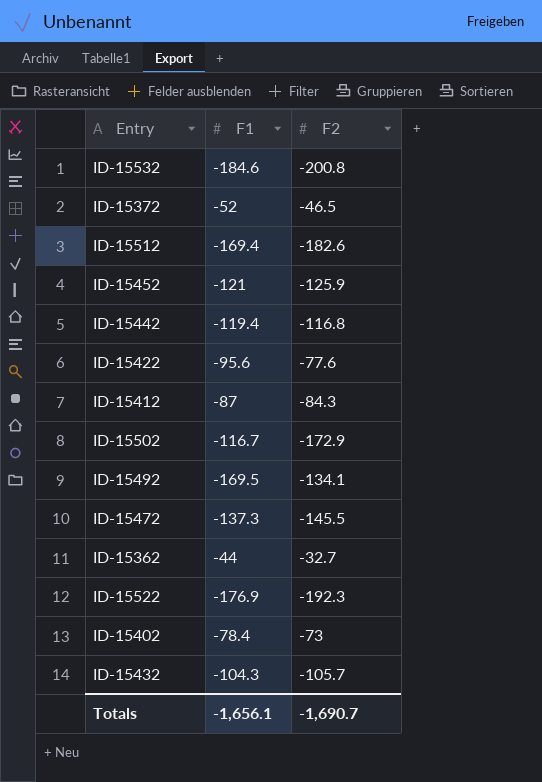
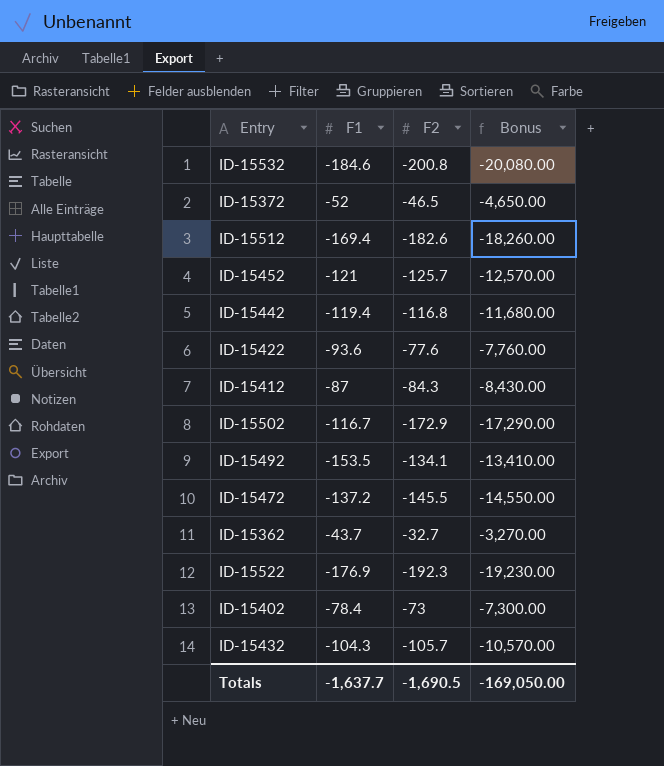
column Bonus | formula: none -> [F2] * 100
ID-15452 | F2: -125.9 -> -125.7
ID-15422 | F1: -95.6 -> -93.6
ID-15492 | F1: -169.5 -> -153.5
ID-15472 | F1: -137.3 -> -137.2
ID-15362 | F1: -44 -> -43.7
Totals | F1: -1,656.1 -> -1,637.7
Totals | F2: -1,690.7 -> -1,690.5

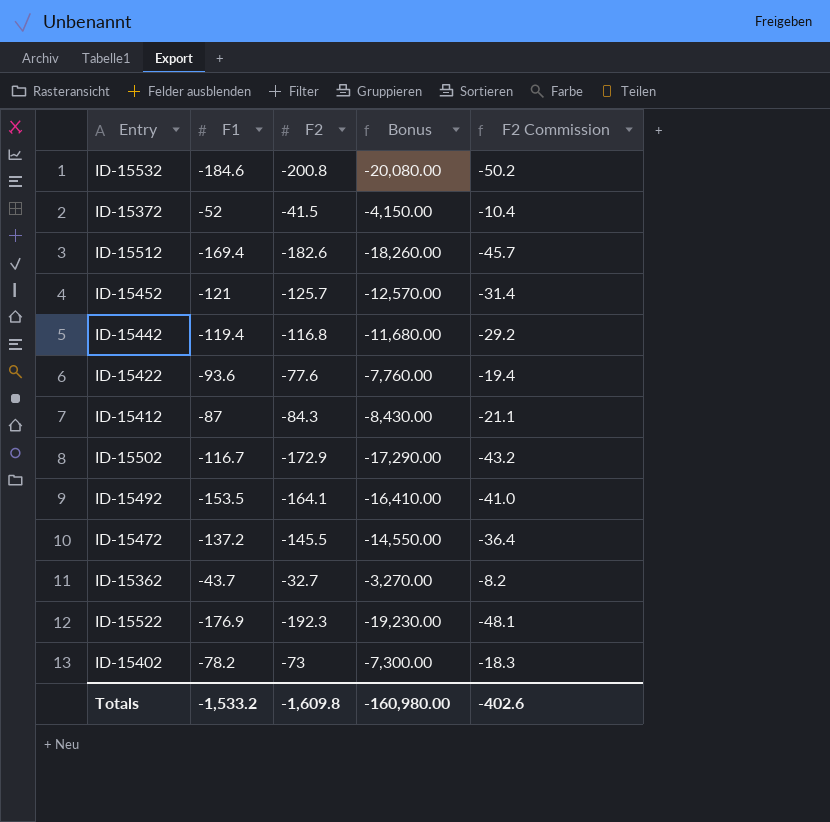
column F2 Commission | formula: none -> [F2] * 0.25
row ID-15432: -104.3 | -105.7 | -10,570.00 -> none
ID-15372 | F2: -46.5 -> -41.5
ID-15372 | Bonus: -4,650.00 -> -4,150.00
ID-15492 | F2: -134.1 -> -164.1
ID-15492 | Bonus: -13,410.00 -> -16,410.00
ID-15402 | F1: -78.4 -> -78.2
Totals | F1: -1,637.7 -> -1,533.2
Totals | F2: -1,690.5 -> -1,609.8
Totals | Bonus: -169,050.00 -> -160,980.00

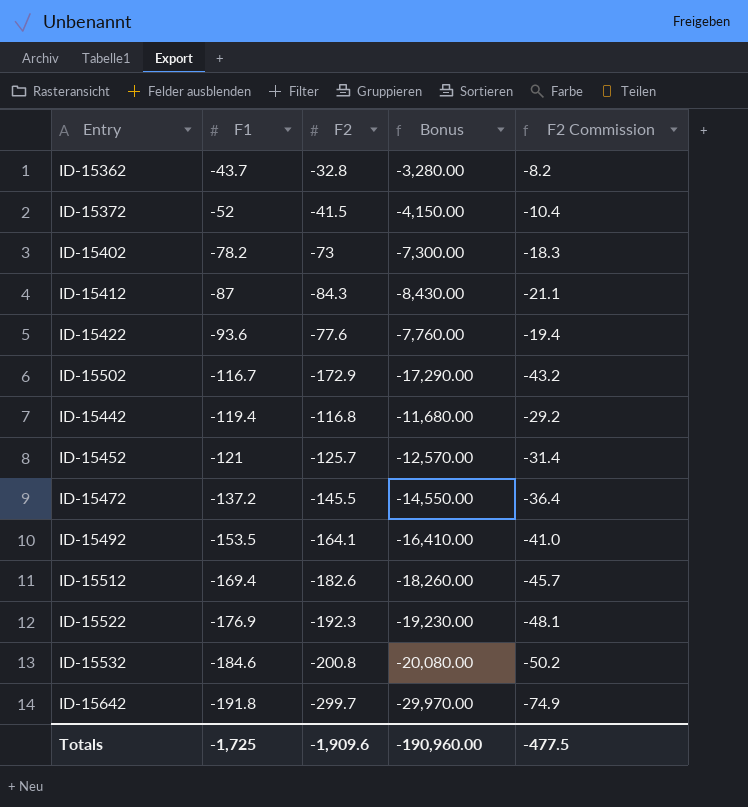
row order: none -> F1 descending
ID-15362 | F2: -32.7 -> -32.8
ID-15362 | Bonus: -3,270.00 -> -3,280.00
row ID-15642: none -> -191.8 | -299.7 | -29,970.00 | -74.9
Totals | F1: -1,533.2 -> -1,725
Totals | F2: -1,609.8 -> -1,909.6
Totals | Bonus: -160,980.00 -> -190,960.00
Totals | F2 Commission: -402.6 -> -477.5

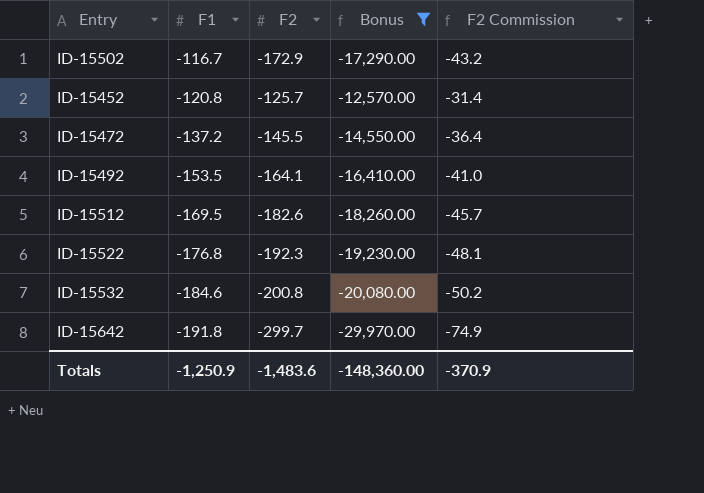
filter: none -> Bonus <= -12,570.00
ID-15452 | F1: -121 -> -120.8
ID-15512 | F1: -169.4 -> -169.5
ID-15522 | F1: -176.9 -> -176.8
Totals | F1: -1,725 -> -1,250.9
Totals | F2: -1,909.6 -> -1,483.6
Totals | Bonus: -190,960.00 -> -148,360.00
Totals | F2 Commission: -477.5 -> -370.9

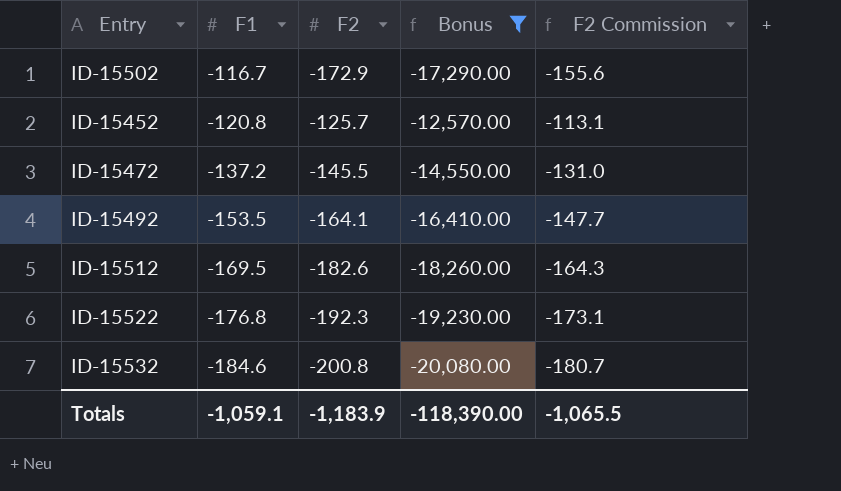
column F2 Commission | formula: [F2] * 0.25 -> [F2] * 0.9
row ID-15642: -191.8 | -299.7 | -29,970.00 | -74.9 -> none
Totals | F1: -1,250.9 -> -1,059.1
Totals | F2: -1,483.6 -> -1,183.9
Totals | Bonus: -148,360.00 -> -118,390.00
Totals | F2 Commission: -370.9 -> -1,065.5

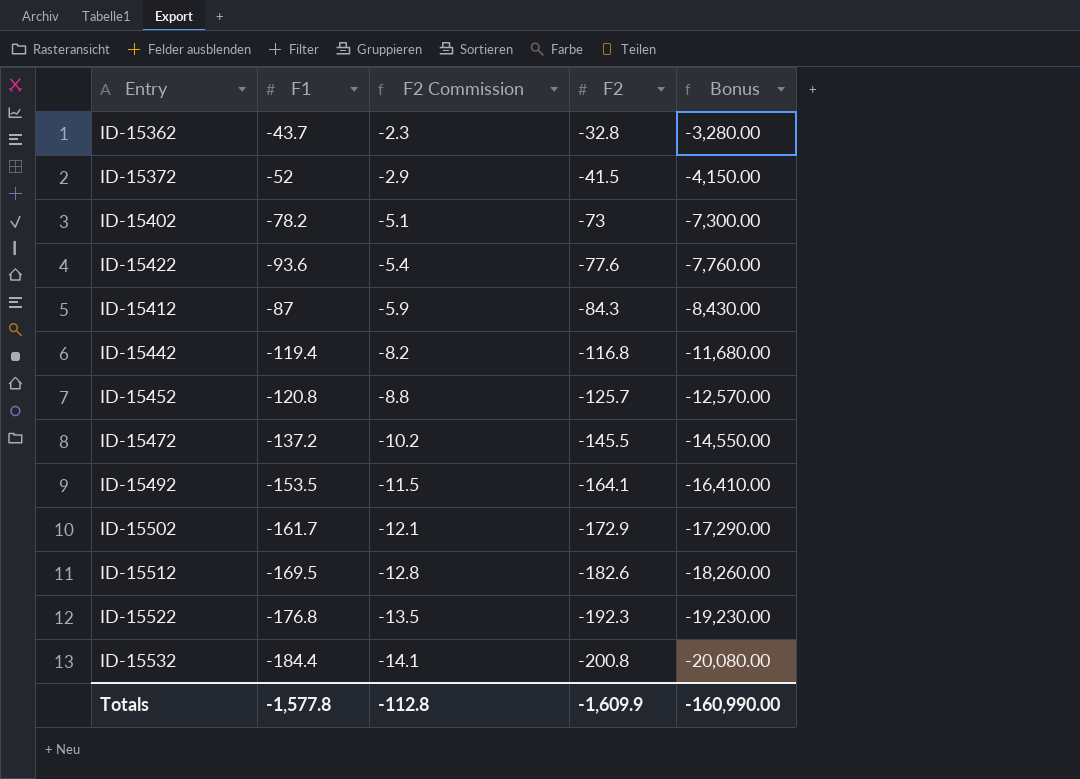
filter: Bonus <= -12,570.00 -> none
row order: F1 descending -> F2 Commission descending
column F2 Commission | formula: [F2] * 0.9 -> [F2] * 0.07
column F2 Commission | position: 5 -> 3
ID-15502 | F1: -116.7 -> -161.7
ID-15532 | F1: -184.6 -> -184.4
Totals | F1: -1,059.1 -> -1,577.8
Totals | F2 Commission: -1,065.5 -> -112.8
Totals | F2: -1,183.9 -> -1,609.9
Totals | Bonus: -118,390.00 -> -160,990.00

